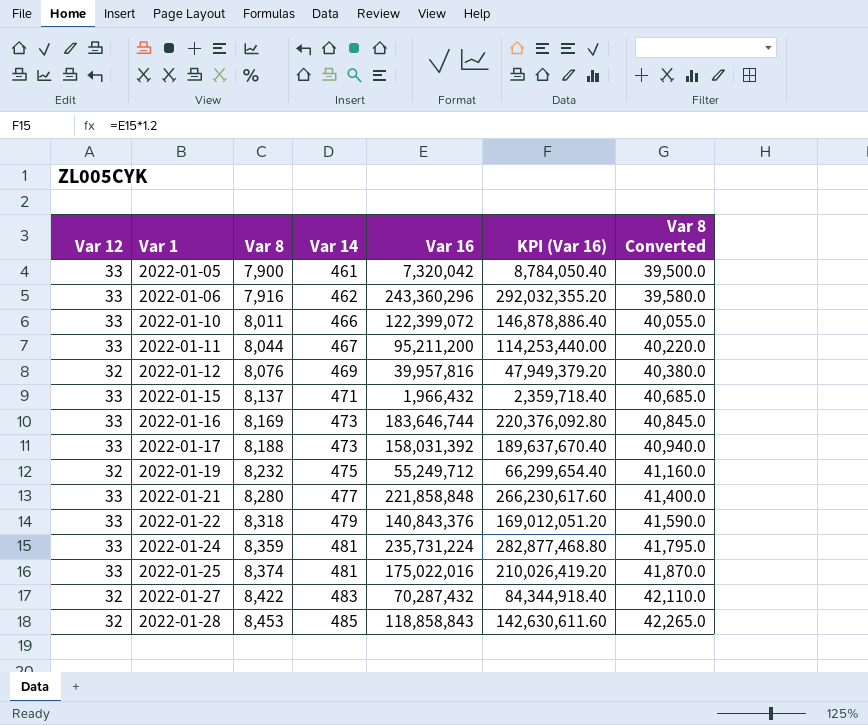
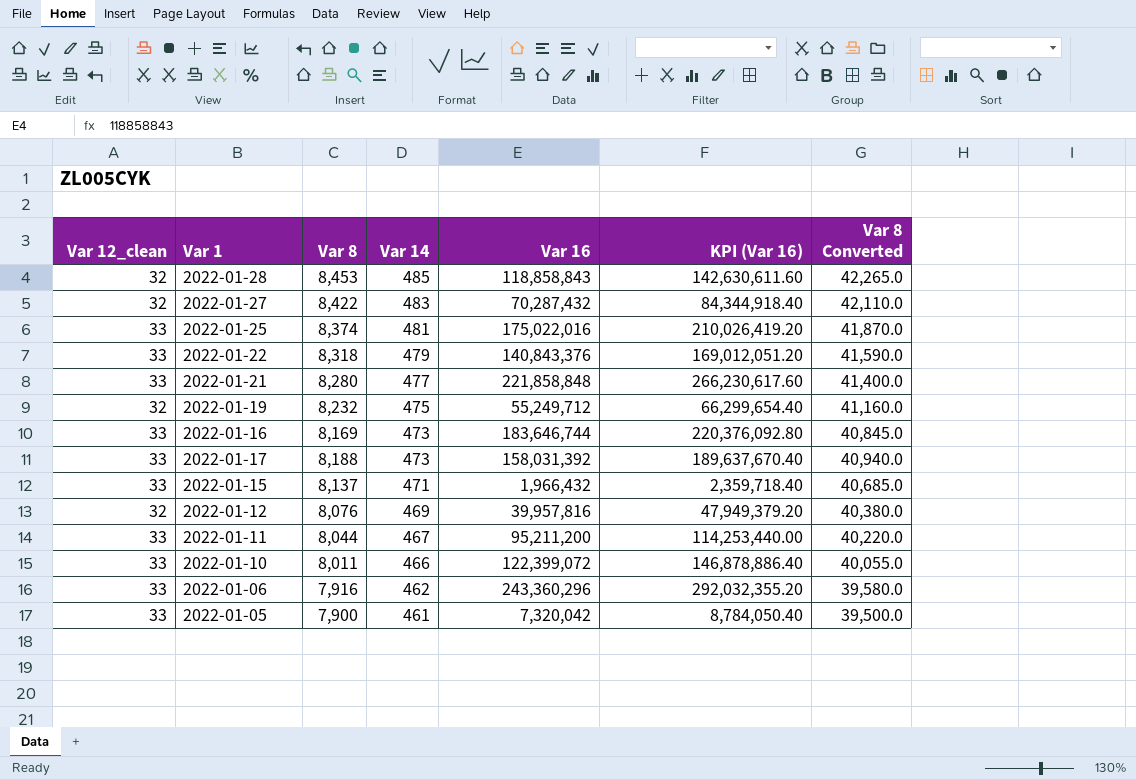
row order: Var 1 ascending -> Var 14 descending
column name: Var 12 -> Var 12_clean
row 2022-01-24: 33 | 8,359 | 481 | 235,731,224 | 282,877,468.80 | 41,795.0 -> none

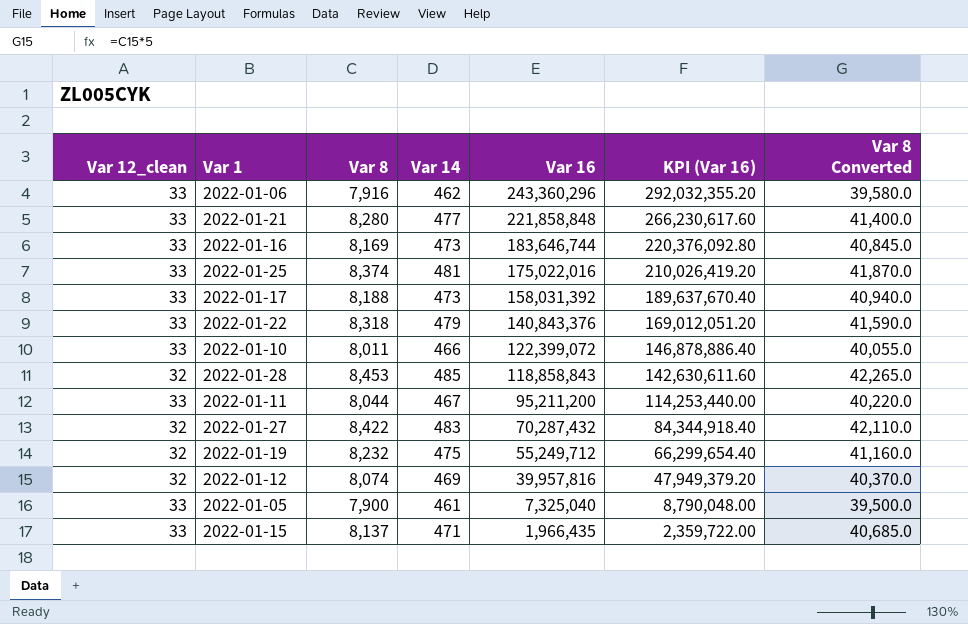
row order: Var 14 descending -> Var 16 descending
2022-01-12 | Var 8: 8,076 -> 8,074
2022-01-12 | Var 8 Converted: 40,380.0 -> 40,370.0
2022-01-05 | Var 16: 7,320,042 -> 7,325,040
2022-01-05 | KPI (Var 16): 8,784,050.40 -> 8,790,048.00
2022-01-15 | Var 16: 1,966,432 -> 1,966,435
2022-01-15 | KPI (Var 16): 2,359,718.40 -> 2,359,722.00

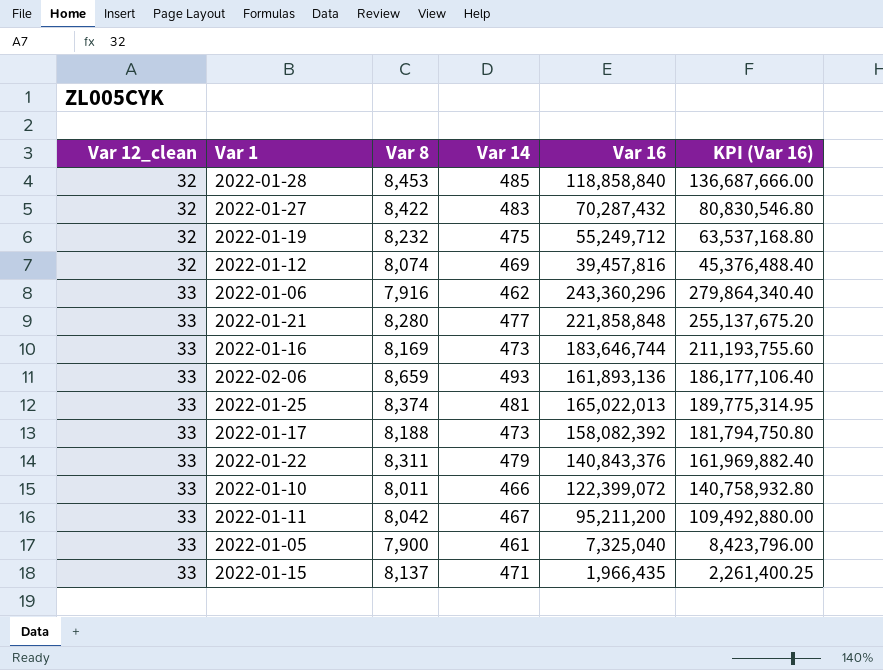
row order: Var 16 descending -> Var 12_clean ascending
column Var 8 Converted | formula: [Var 8] * 5 -> none
column KPI (Var 16) | formula: [Var 16] * 1.2 -> [Var 16] * 1.15
2022-01-28 | Var 16: 118,858,843 -> 118,858,840
2022-01-12 | Var 16: 39,957,816 -> 39,457,816
row 2022-02-06: none -> 33 | 8,659 | 493 | 161,893,136 | 186,177,106.40
2022-01-25 | Var 16: 175,022,016 -> 165,022,013
2022-01-17 | Var 16: 158,031,392 -> 158,082,392
2022-01-22 | Var 8: 8,318 -> 8,311
2022-01-11 | Var 8: 8,044 -> 8,042

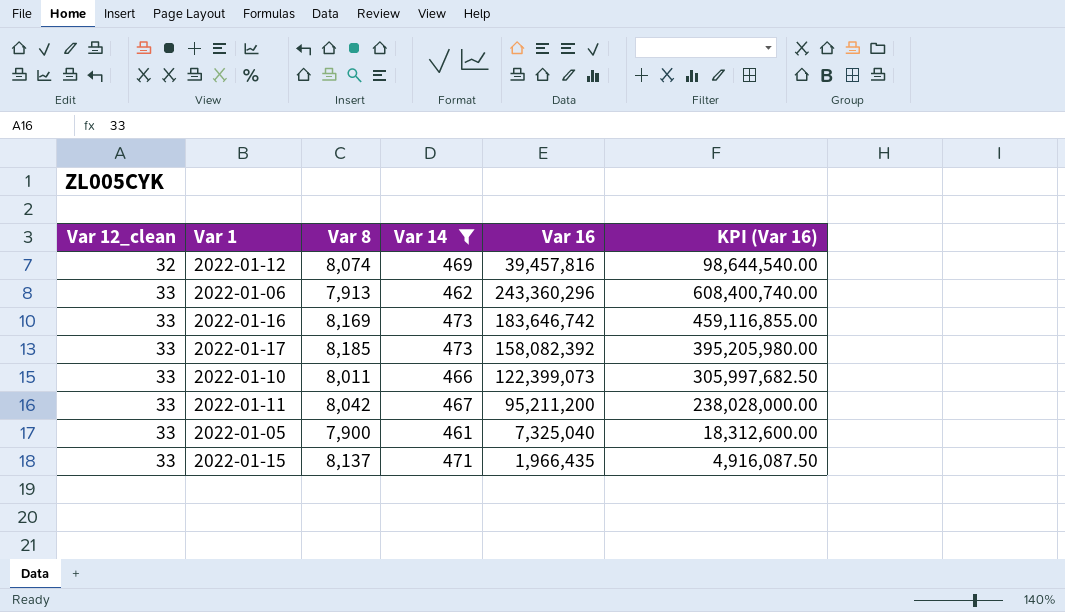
filter: none -> Var 14 <= 473
column KPI (Var 16) | formula: [Var 16] * 1.15 -> [Var 16] * 2.5
2022-01-06 | Var 8: 7,916 -> 7,913
2022-01-16 | Var 16: 183,646,744 -> 183,646,742
2022-01-17 | Var 8: 8,188 -> 8,185
2022-01-10 | Var 16: 122,399,072 -> 122,399,073

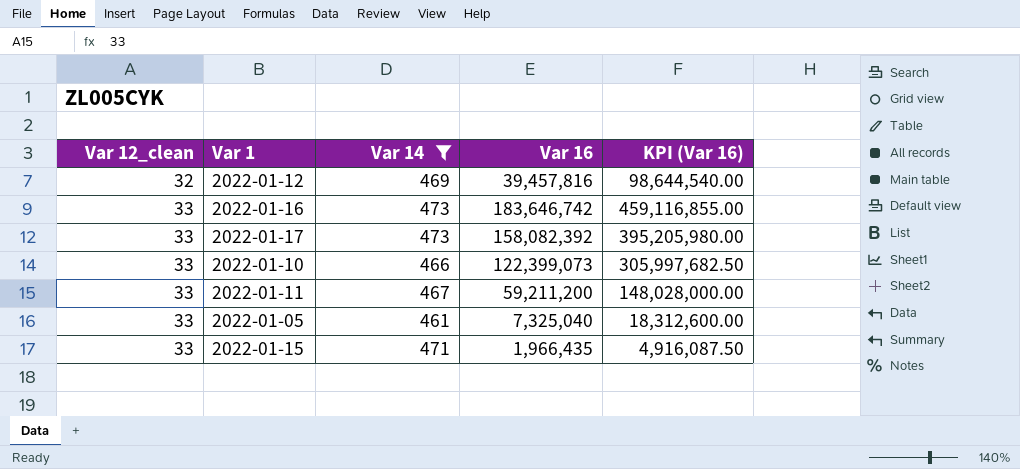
column Var 8 | position: 3 -> none
row 2022-01-06: 33 | 7,913 | 462 | 243,360,296 | 608,400,740.00 -> none
2022-01-11 | Var 16: 95,211,200 -> 59,211,200
2022-01-11 | KPI (Var 16): 238,028,000.00 -> 148,028,000.00

